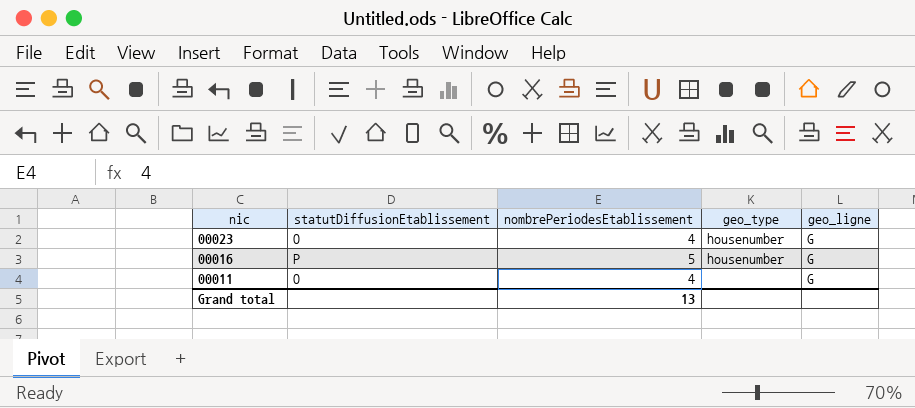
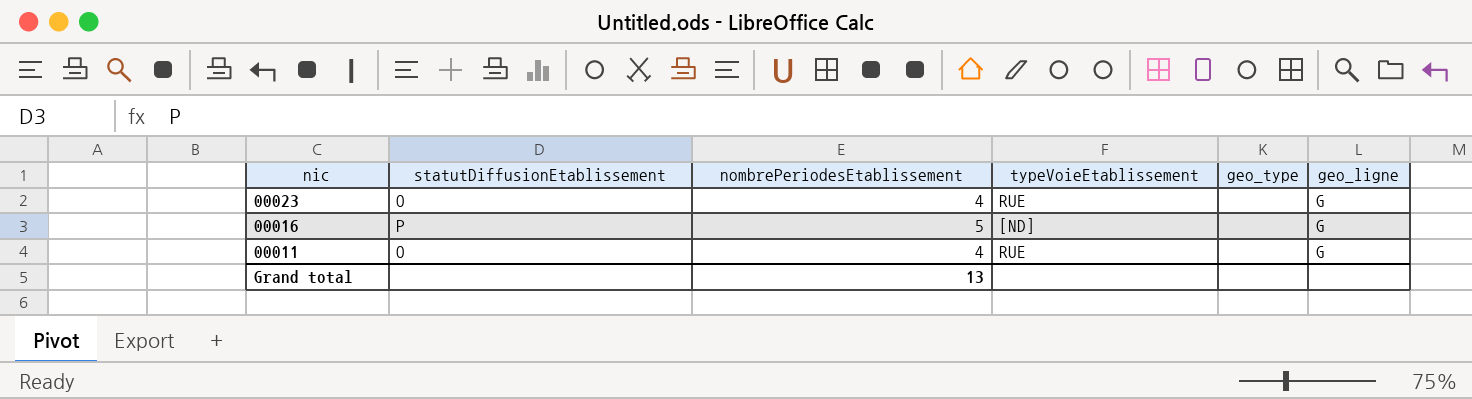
column typeVoieEtablissement | position: none -> 4
00023 | geo_type: housenumber -> none
00016 | geo_type: housenumber -> none

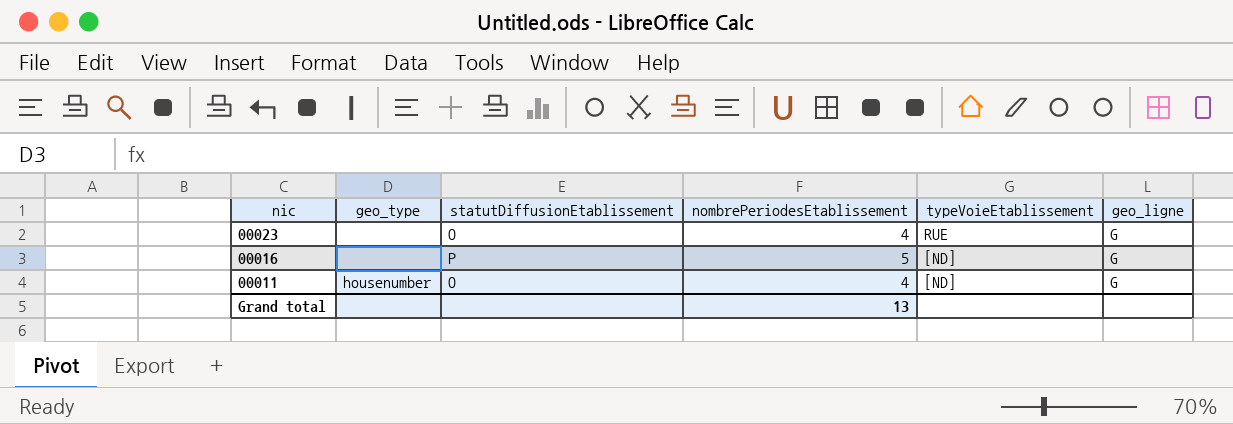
column geo_type | position: 5 -> 2
00011 | geo_type: none -> housenumber
00011 | typeVoieEtablissement: RUE -> [ND]

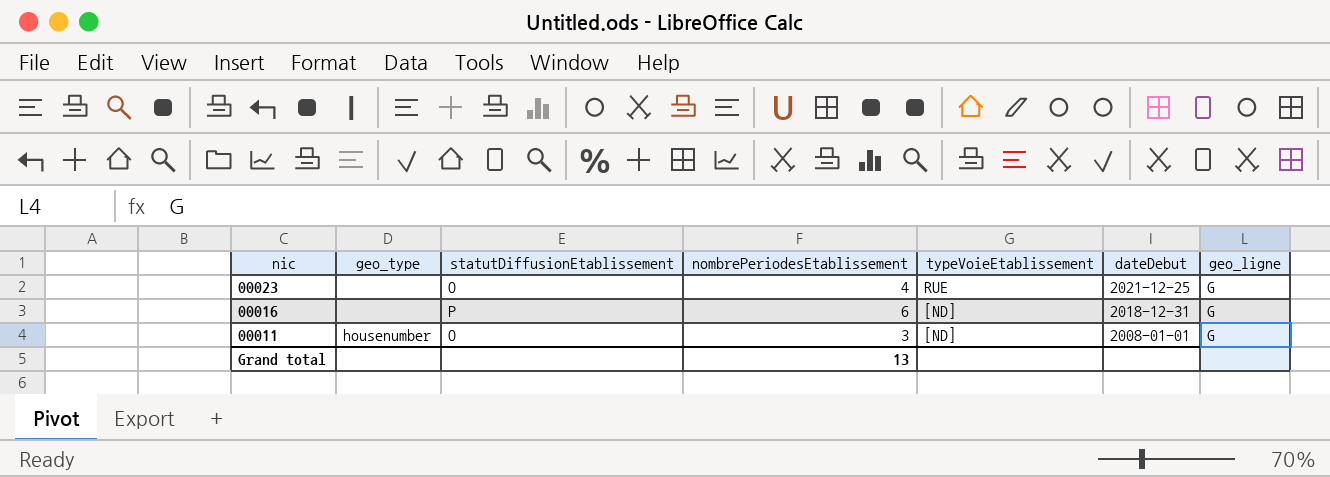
column dateDebut | position: none -> 6
00016 | nombrePeriodesEtablissement: 5 -> 6
00011 | nombrePeriodesEtablissement: 4 -> 3

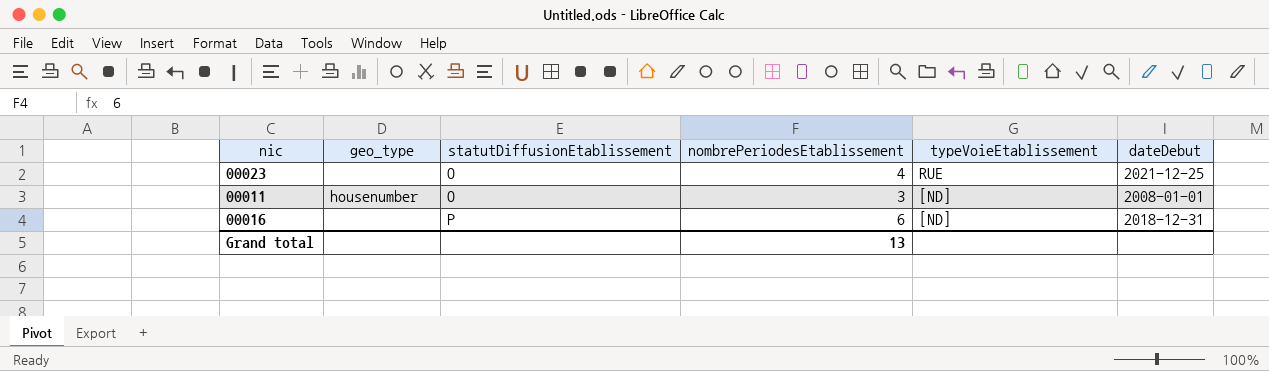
row order: nic descending -> statutDiffusionEtablissement ascending
column geo_ligne | position: 7 -> none

